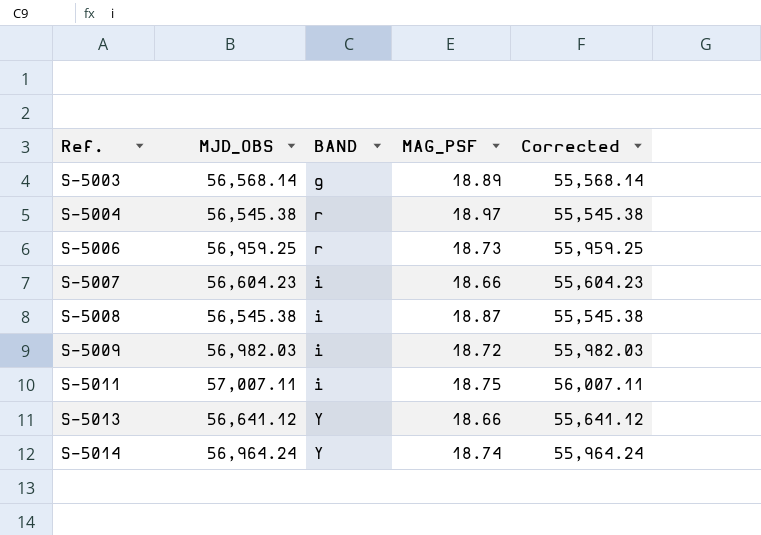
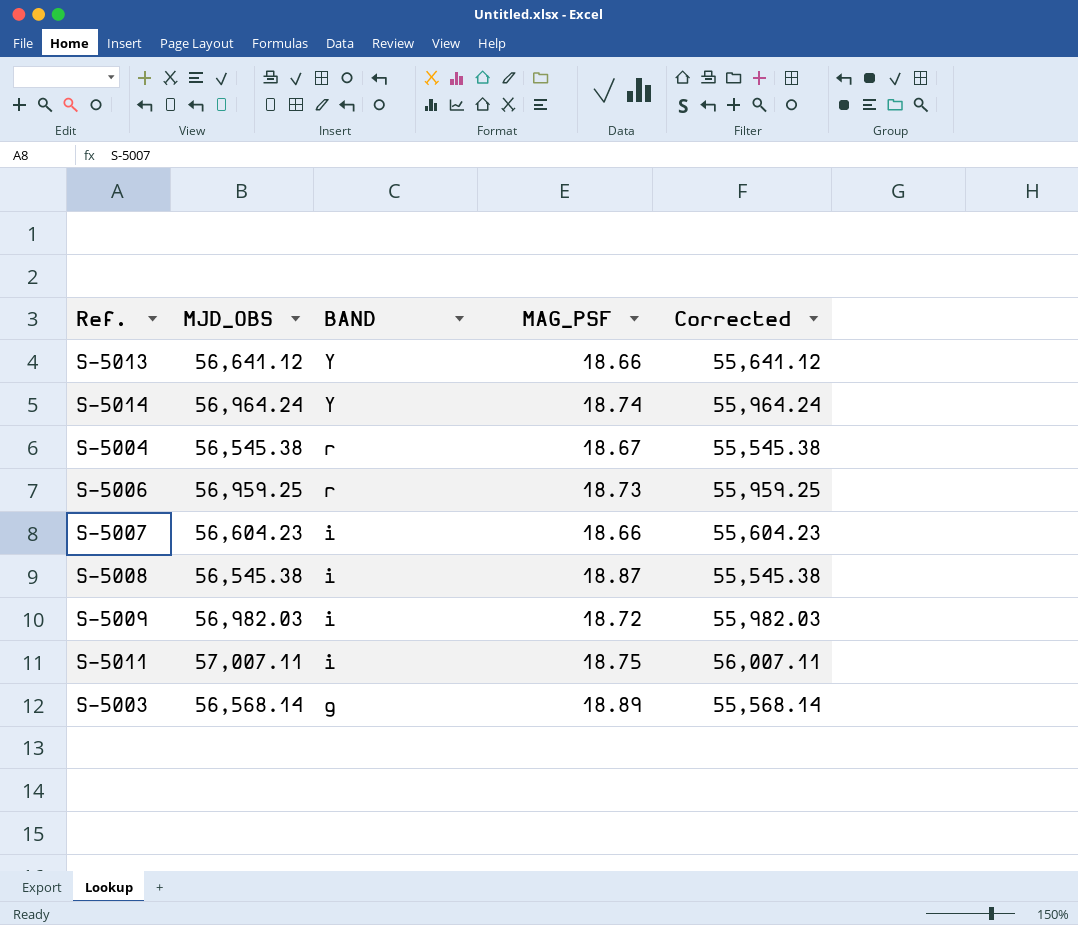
row order: Ref. ascending -> BAND descending
S-5004 | MAG_PSF: 18.97 -> 18.67

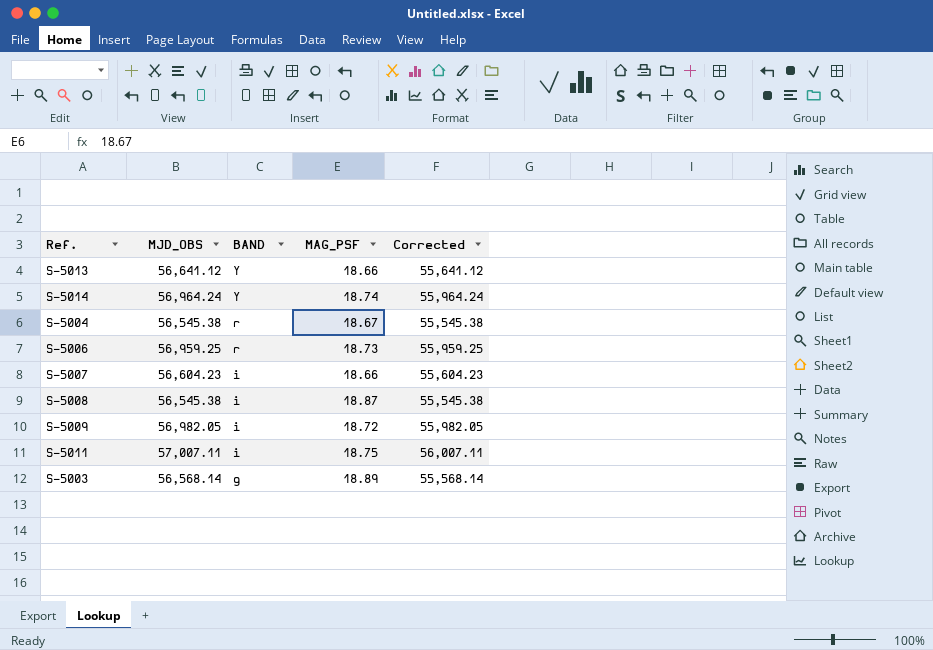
S-5009 | MJD_OBS: 56,982.03 -> 56,982.05
S-5009 | Corrected: 55,982.03 -> 55,982.05

